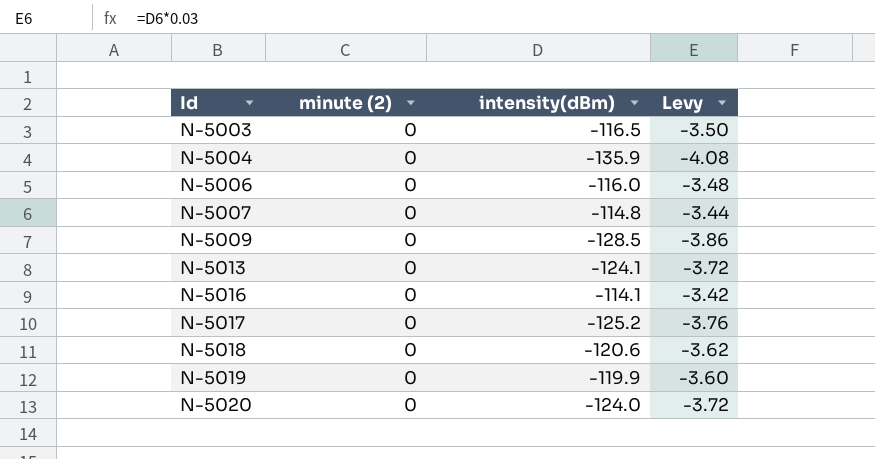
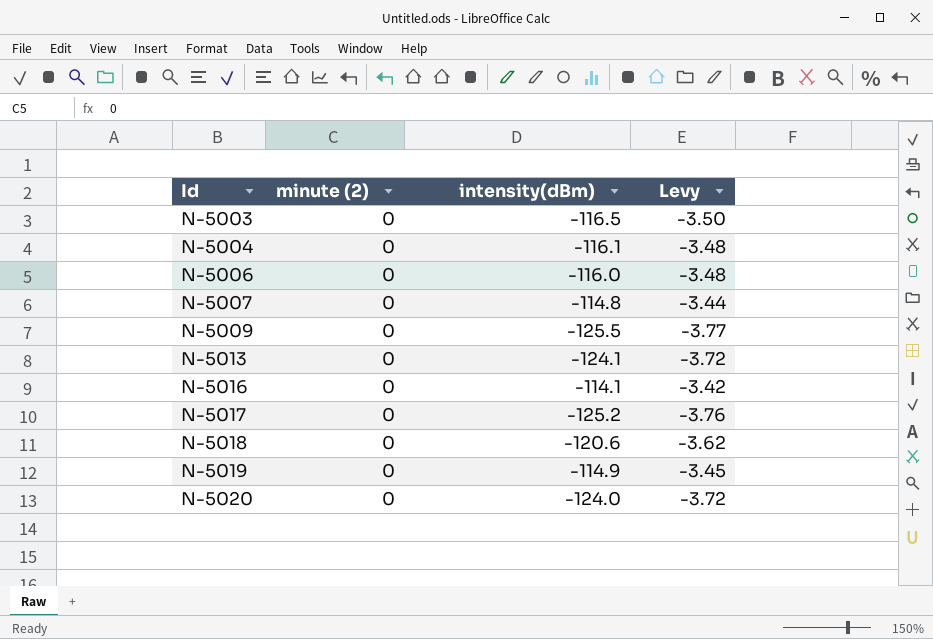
N-5004 | intensity(dBm): -135.9 -> -116.1
N-5004 | Levy: -4.08 -> -3.48
N-5009 | intensity(dBm): -128.5 -> -125.5
N-5009 | Levy: -3.86 -> -3.77
N-5019 | intensity(dBm): -119.9 -> -114.9
N-5019 | Levy: -3.60 -> -3.45

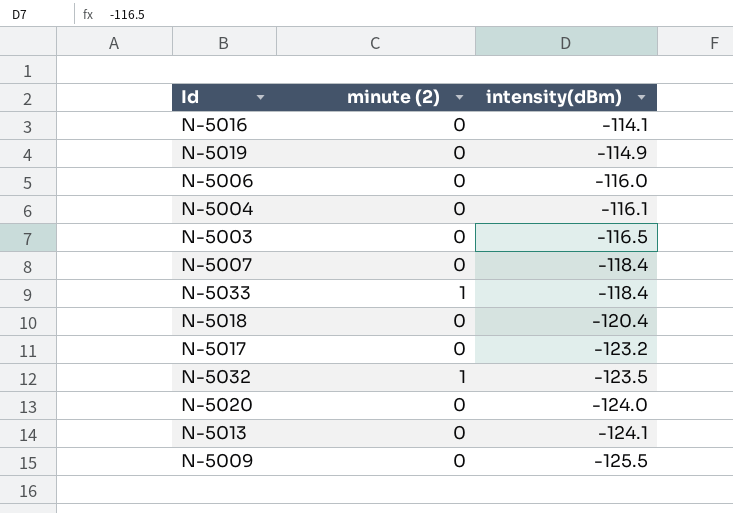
row order: Id ascending -> intensity(dBm) descending
column Levy | formula: [intensity(dBm)] * 0.03 -> none
N-5007 | intensity(dBm): -114.8 -> -118.4
row N-5033: none -> 1 | -118.4
N-5018 | intensity(dBm): -120.6 -> -120.4
N-5017 | intensity(dBm): -125.2 -> -123.2
row N-5032: none -> 1 | -123.5

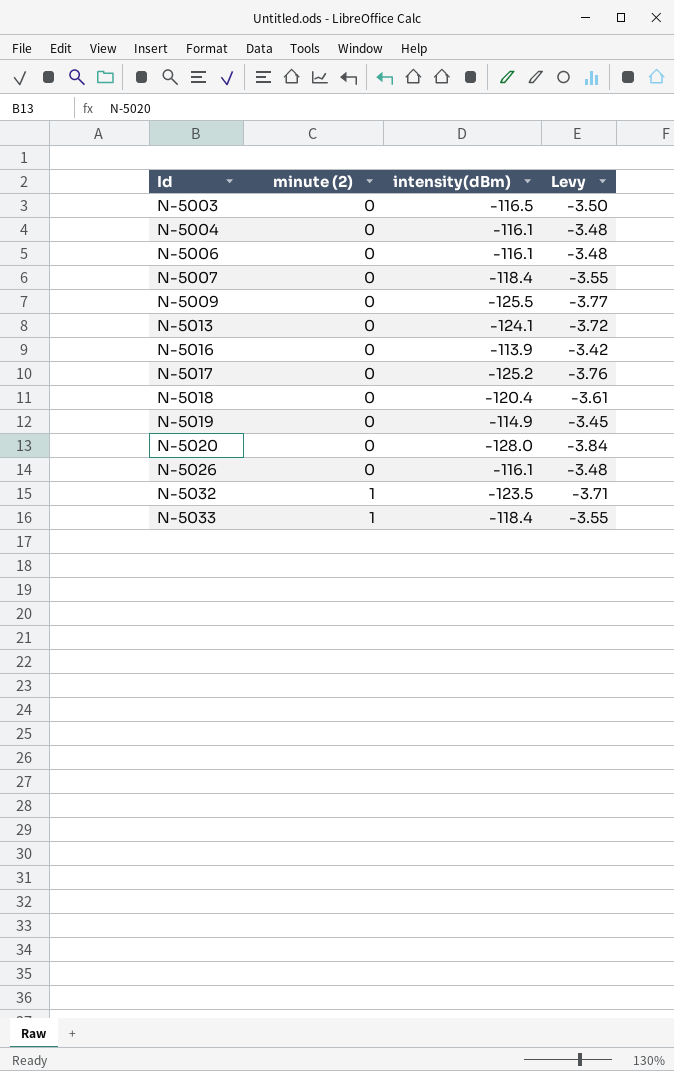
row order: intensity(dBm) descending -> Id ascending
column Levy | formula: none -> [intensity(dBm)] * 0.03
N-5006 | intensity(dBm): -116.0 -> -116.1
N-5016 | intensity(dBm): -114.1 -> -113.9
N-5017 | intensity(dBm): -123.2 -> -125.2
N-5020 | intensity(dBm): -124.0 -> -128.0
row N-5026: none -> 0 | -116.1 | -3.48

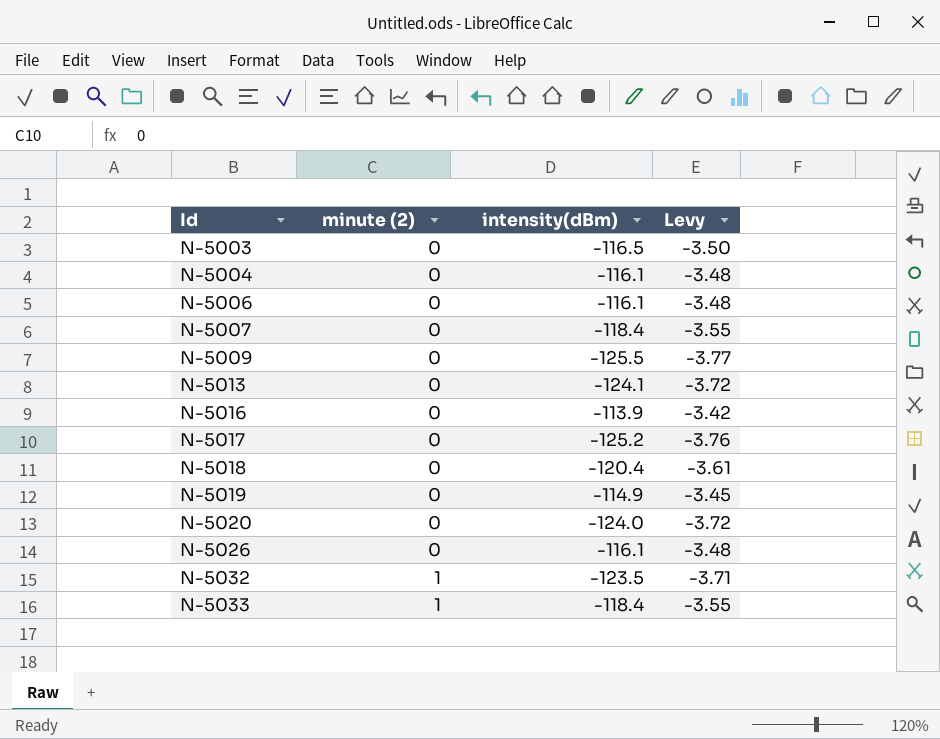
N-5020 | intensity(dBm): -128.0 -> -124.0
N-5020 | Levy: -3.84 -> -3.72

